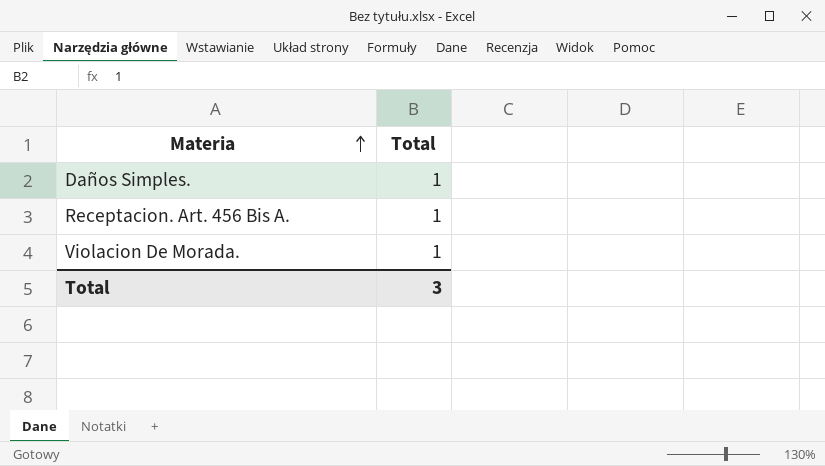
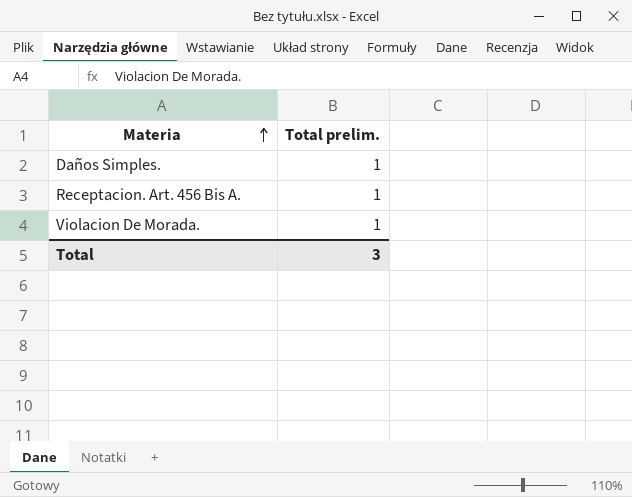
column name: Total -> Total prelim.

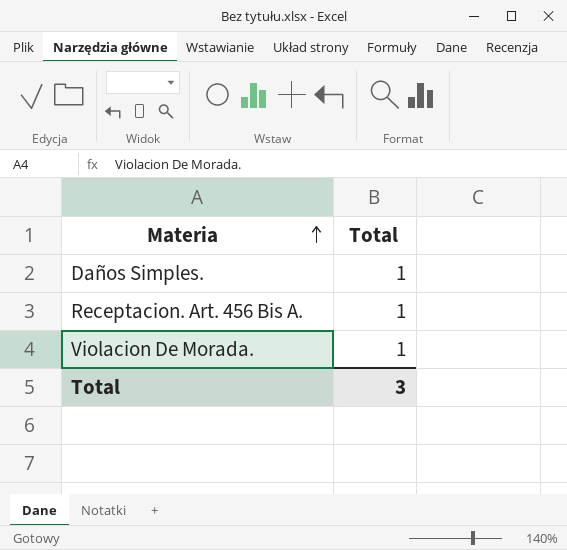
column name: Total prelim. -> Total

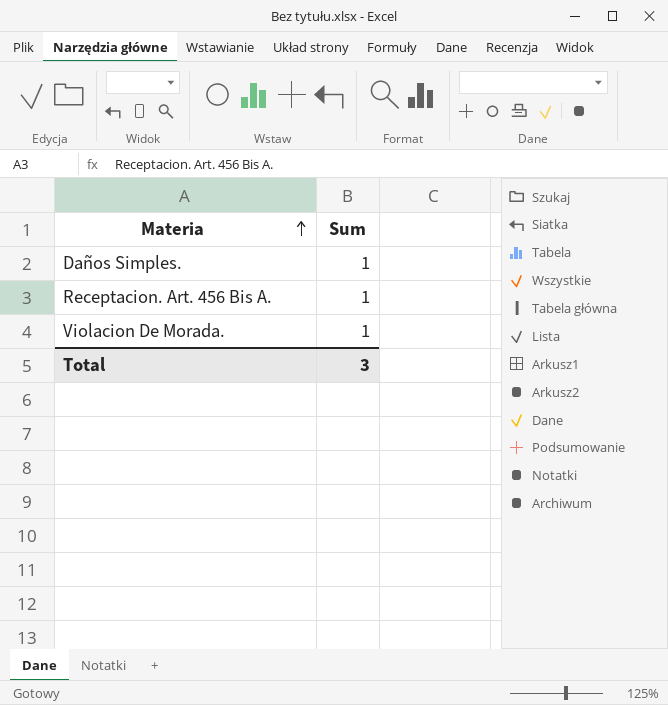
column name: Total -> Sum

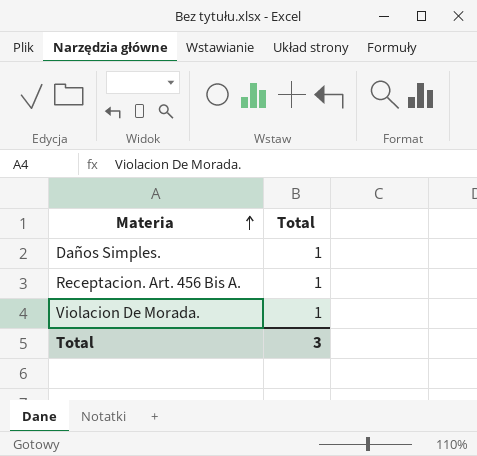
column name: Sum -> Total

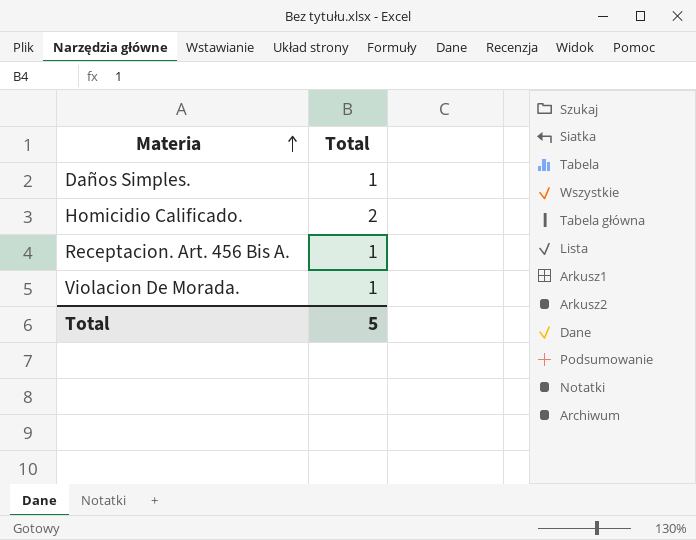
row Homicidio Calificado.: none -> 2
Total | Total: 3 -> 5

